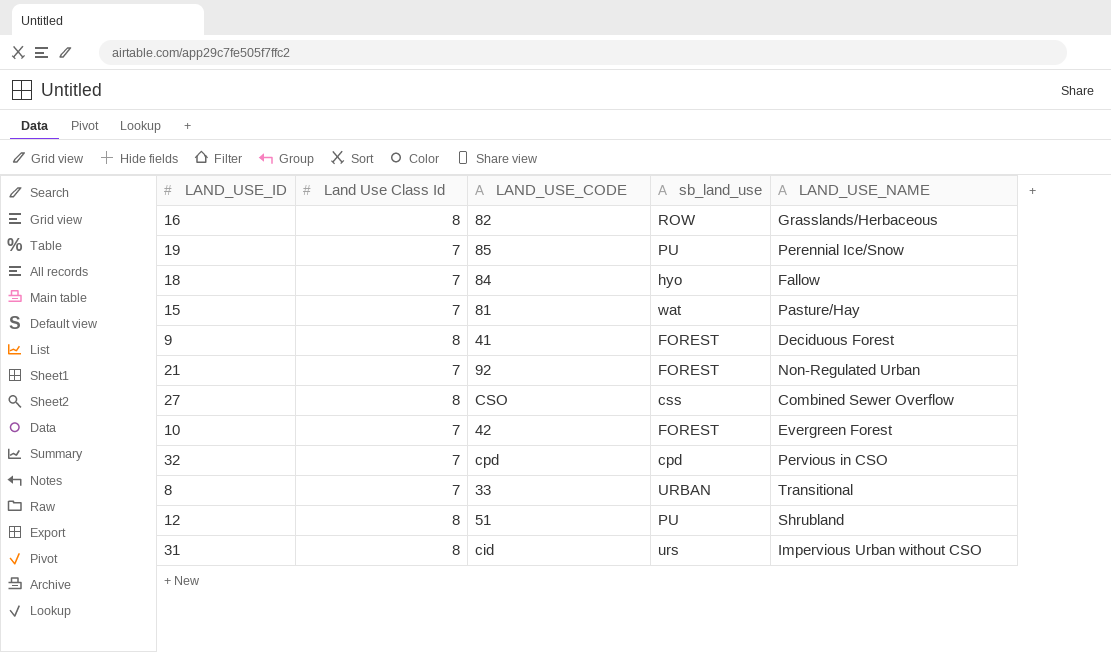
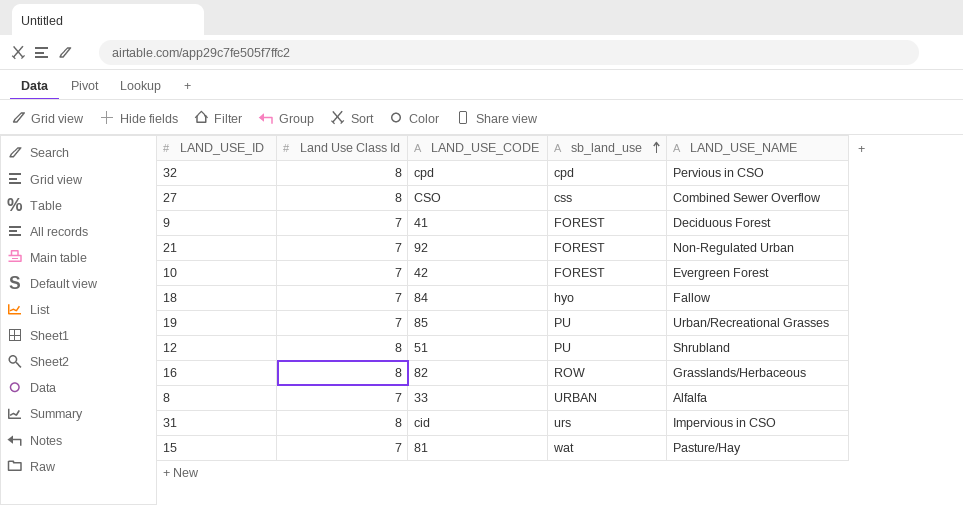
row order: none -> sb_land_use ascending
32 | Land Use Class Id: 7 -> 8
9 | Land Use Class Id: 8 -> 7
19 | LAND_USE_NAME: Perennial Ice/Snow -> Urban/Recreational Grasses
8 | LAND_USE_NAME: Transitional -> Alfalfa
31 | LAND_USE_NAME: Impervious Urban without CSO -> Impervious in CSO

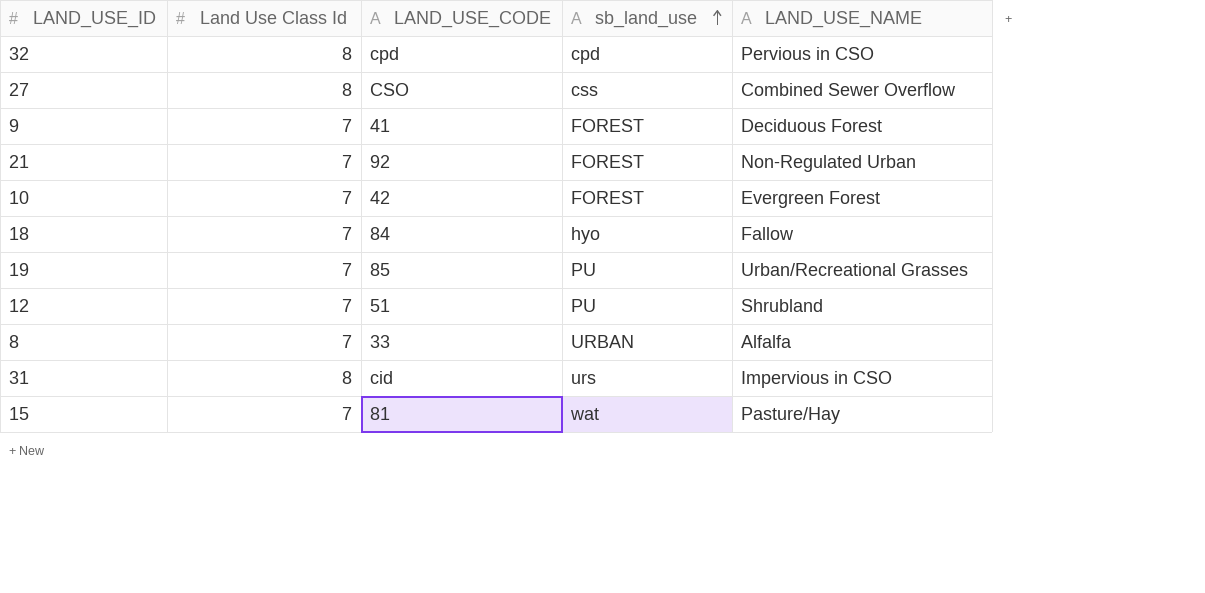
row 16: 8 | 82 | ROW | Grasslands/Herbaceous -> none
12 | Land Use Class Id: 8 -> 7

